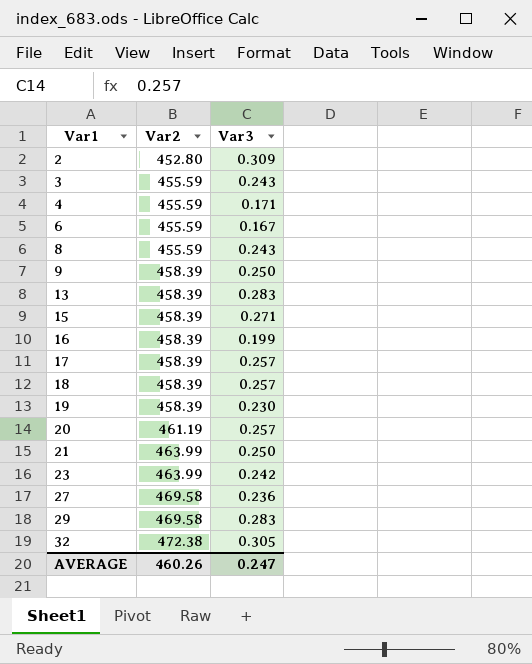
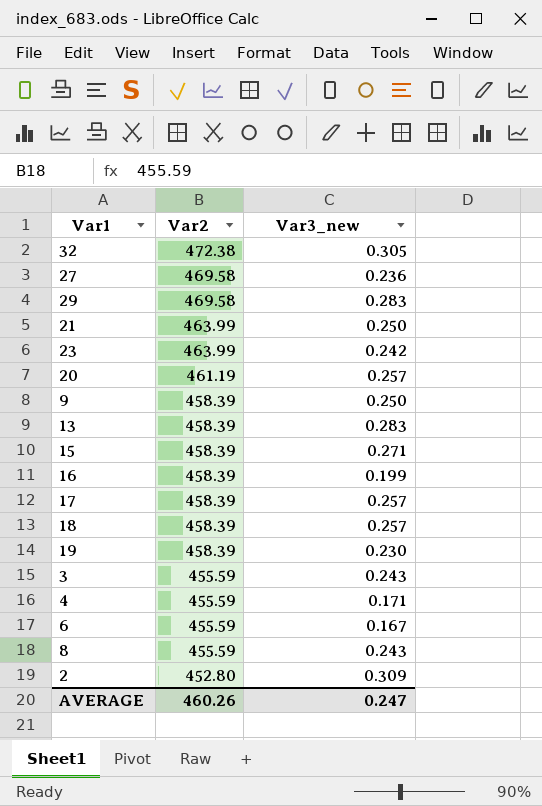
row order: Var1 ascending -> Var2 descending
column name: Var3 -> Var3_new

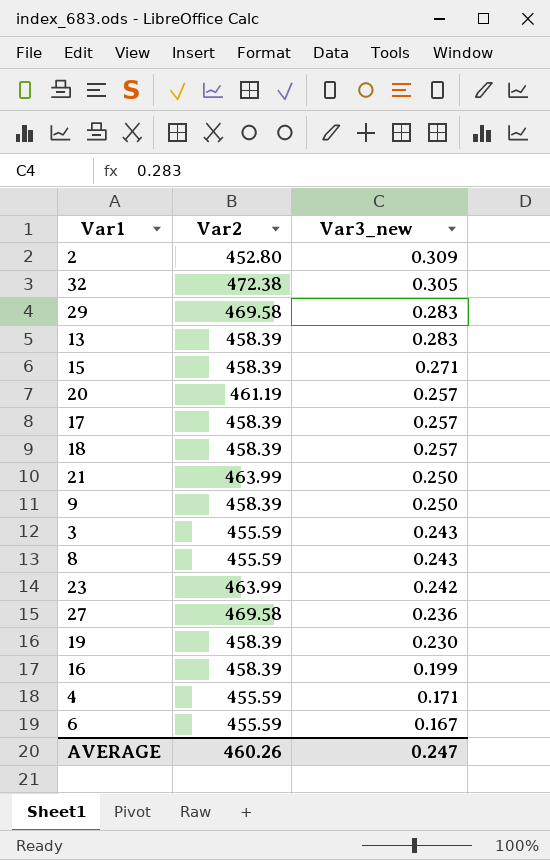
row order: Var2 descending -> Var3_new descending

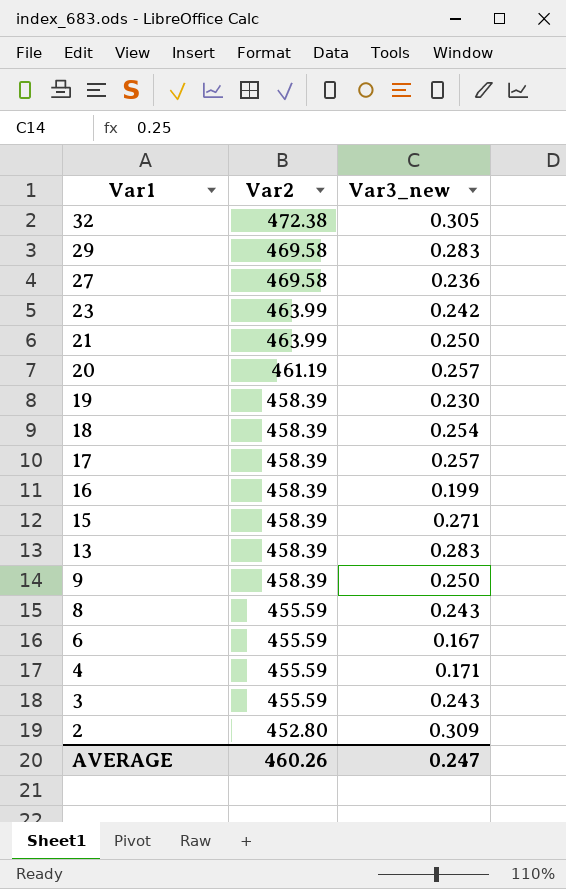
row order: Var3_new descending -> Var1 descending
18 | Var3_new: 0.257 -> 0.254

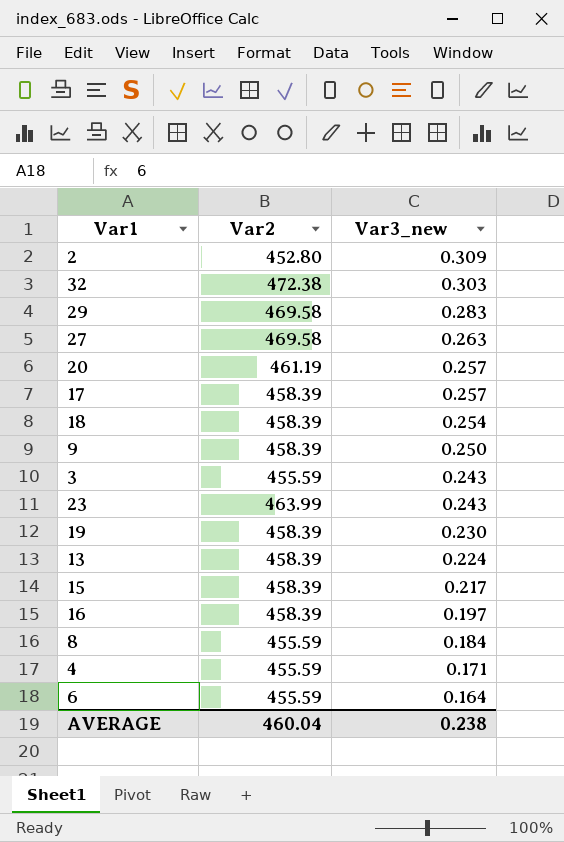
row order: Var1 descending -> Var3_new descending
row 21: 463.99 | 0.250 -> none
32 | Var3_new: 0.305 -> 0.303
27 | Var3_new: 0.236 -> 0.263
23 | Var3_new: 0.242 -> 0.243
13 | Var3_new: 0.283 -> 0.224
15 | Var3_new: 0.271 -> 0.217
16 | Var3_new: 0.199 -> 0.197
8 | Var3_new: 0.243 -> 0.184
6 | Var3_new: 0.167 -> 0.164
AVERAGE | Var2: 460.26 -> 460.04
AVERAGE | Var3_new: 0.247 -> 0.238

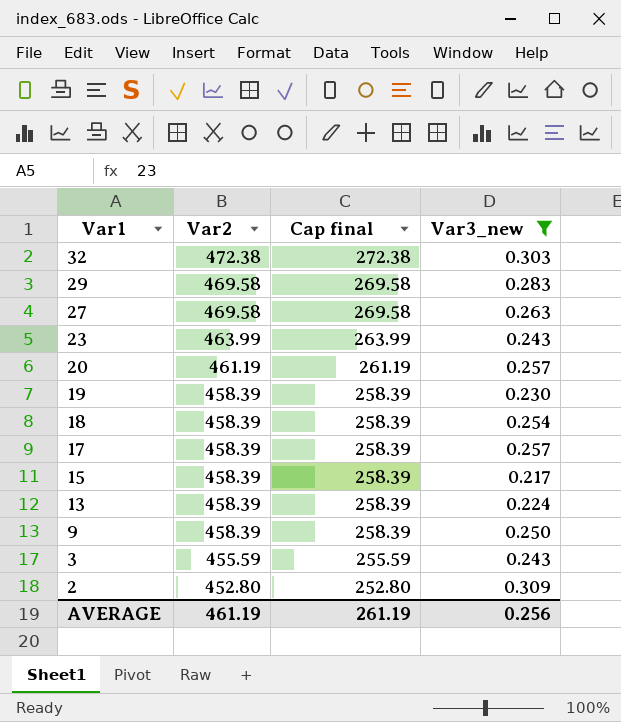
filter: none -> Var3_new >= 0.217
row order: Var3_new descending -> Var1 descending
column Cap final | formula: none -> [Var2] - 200
AVERAGE | Var2: 460.04 -> 461.19
AVERAGE | Var3_new: 0.238 -> 0.256

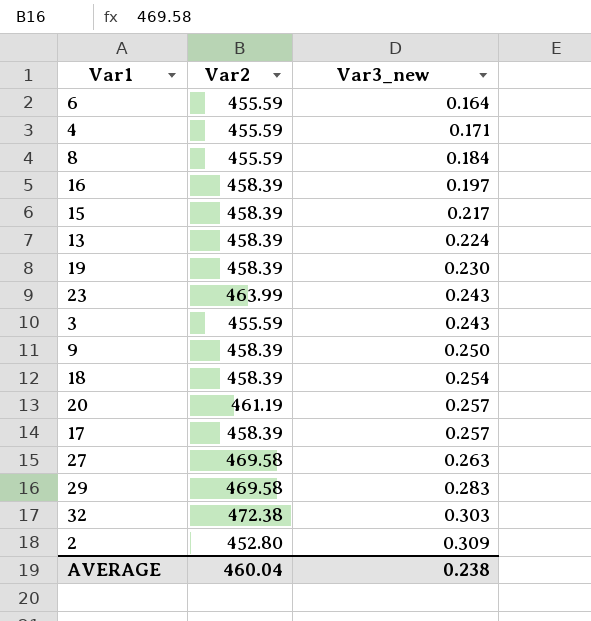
filter: Var3_new >= 0.217 -> none
row order: Var1 descending -> Var3_new ascending
column Cap final | formula: [Var2] - 200 -> none
AVERAGE | Var2: 461.19 -> 460.04
AVERAGE | Var3_new: 0.256 -> 0.238

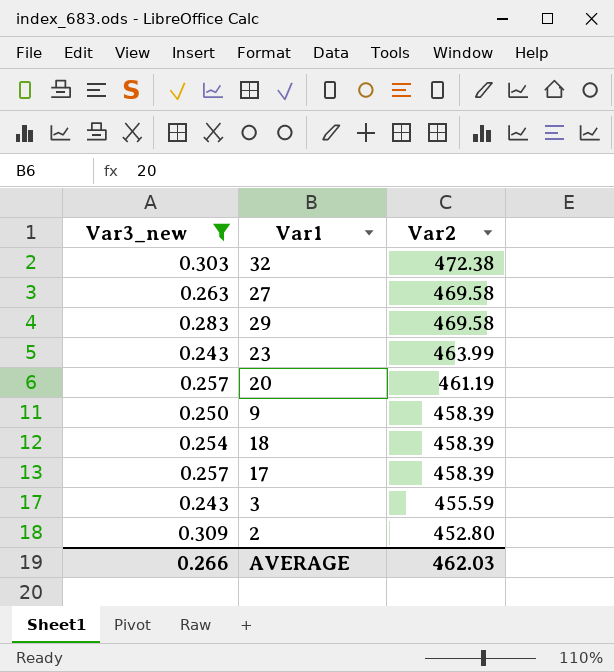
filter: none -> Var3_new >= 0.243
row order: Var3_new ascending -> Var2 descending
column Var3_new | position: 3 -> 1
AVERAGE | Var3_new: 0.238 -> 0.266
AVERAGE | Var2: 460.04 -> 462.03

